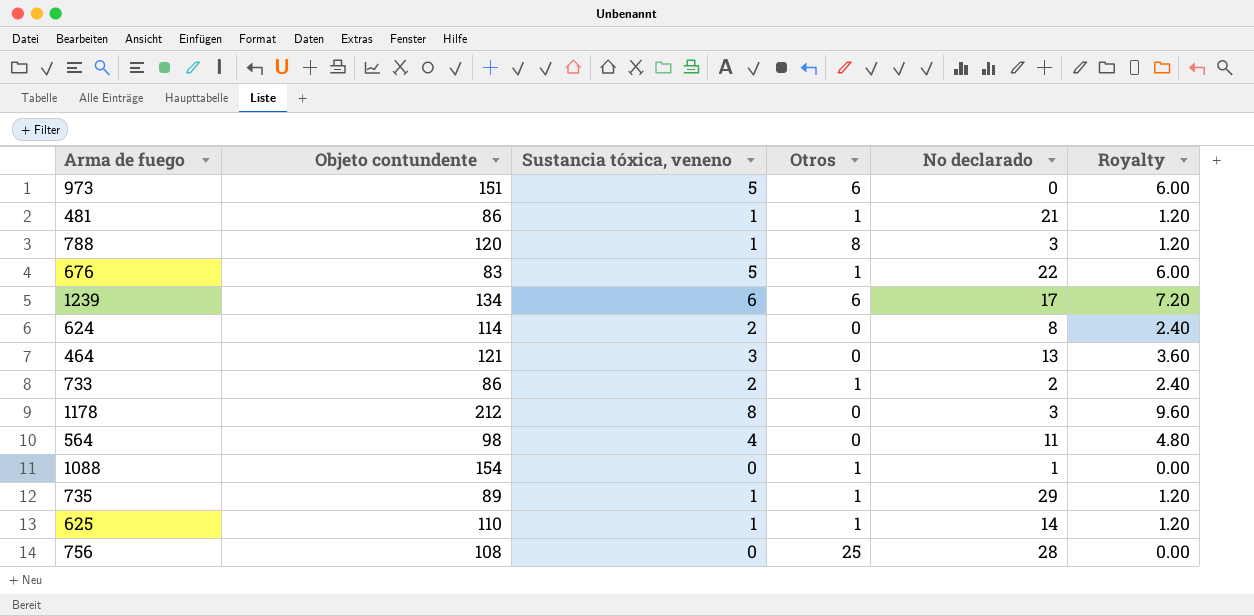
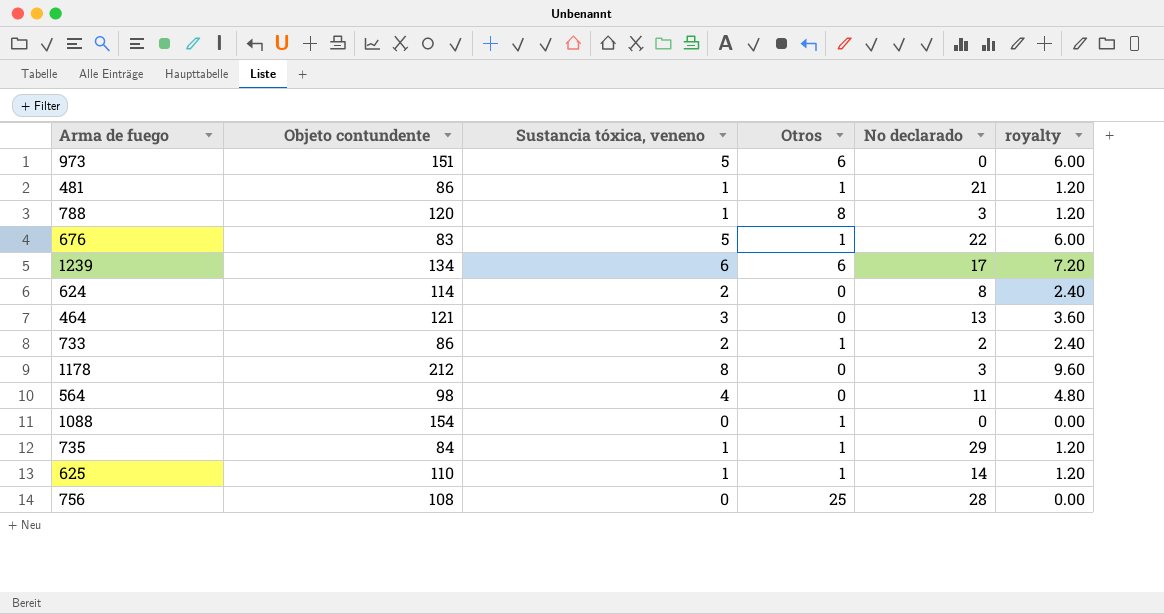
column name: Royalty -> royalty
1088 | No declarado: 1 -> 0
735 | Objeto contundente: 89 -> 84

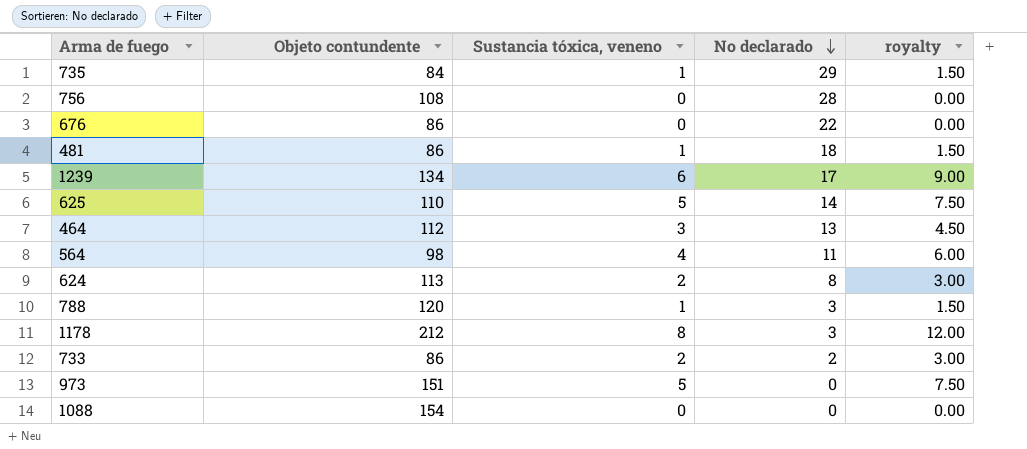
row order: none -> No declarado descending
column Otros | position: 4 -> none
column royalty | formula: [Sustancia tóxica, veneno] * 1.2 -> [Sustancia tóxica, veneno] * 1.5
676 | Objeto contundente: 83 -> 86
676 | Sustancia tóxica, veneno: 5 -> 0
481 | No declarado: 21 -> 18
625 | Sustancia tóxica, veneno: 1 -> 5
464 | Objeto contundente: 121 -> 112
624 | Objeto contundente: 114 -> 113

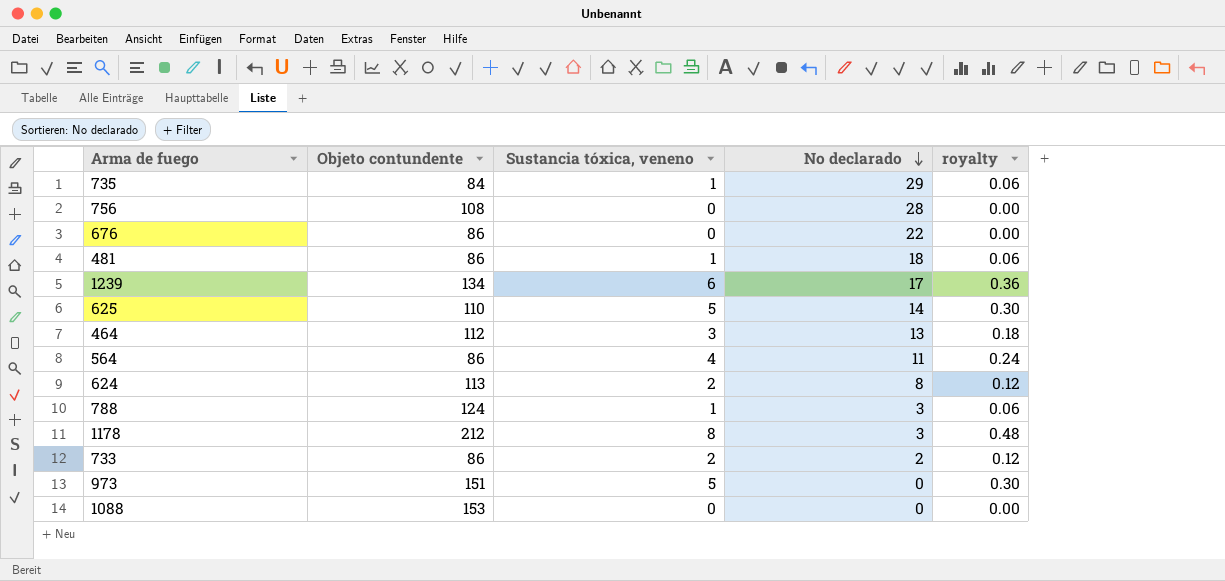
column royalty | formula: [Sustancia tóxica, veneno] * 1.5 -> [Sustancia tóxica, veneno] * 0.06
564 | Objeto contundente: 98 -> 86
788 | Objeto contundente: 120 -> 124
1088 | Objeto contundente: 154 -> 153

